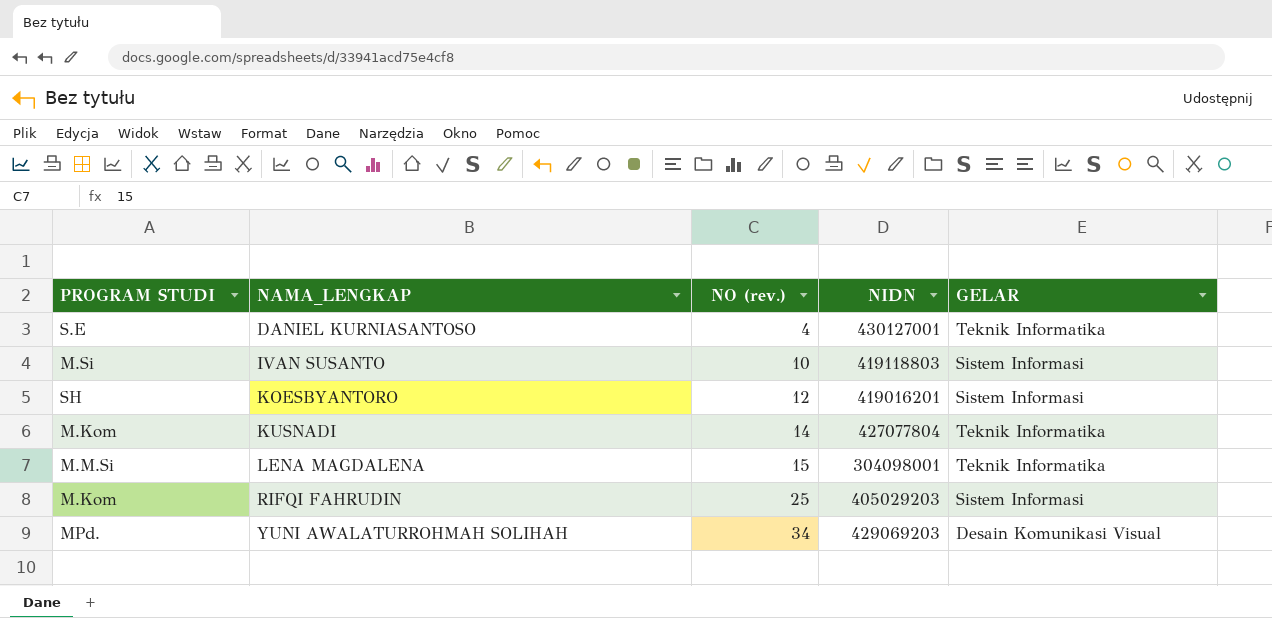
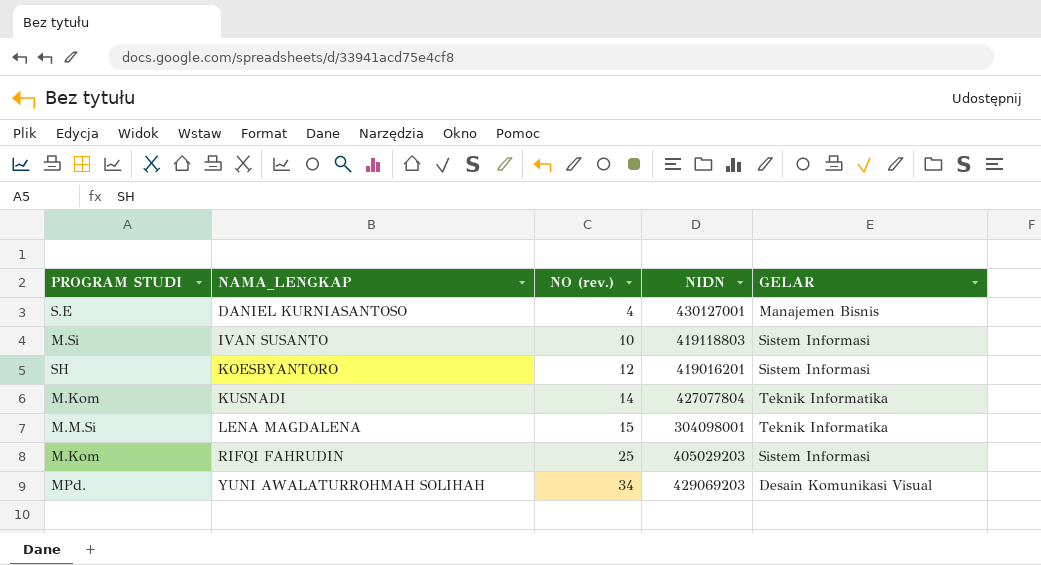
DANIEL KURNIASANTOSO | GELAR: Teknik Informatika -> Manajemen Bisnis

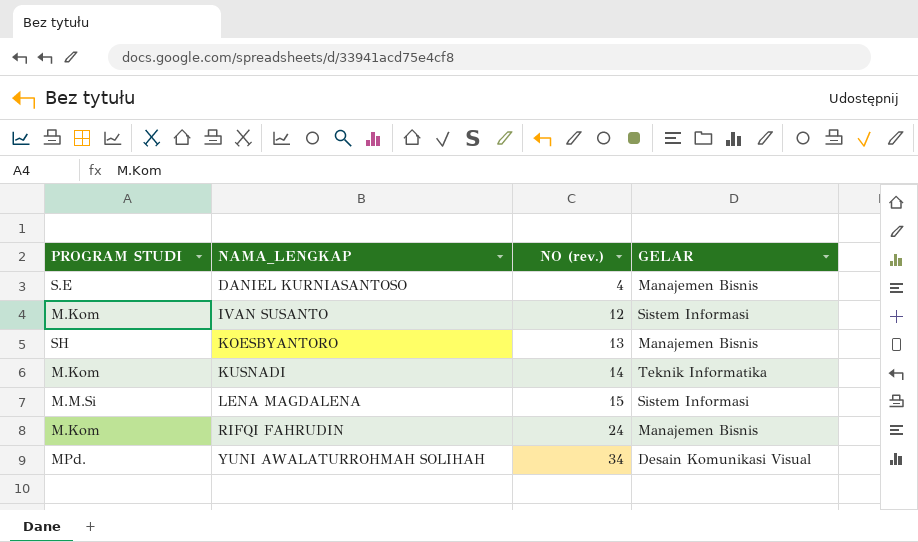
column NIDN | position: 4 -> none
IVAN SUSANTO | PROGRAM STUDI: M.Si -> M.Kom
IVAN SUSANTO | NO (rev.): 10 -> 12
KOESBYANTORO | NO (rev.): 12 -> 13
KOESBYANTORO | GELAR: Sistem Informasi -> Manajemen Bisnis
LENA MAGDALENA | GELAR: Teknik Informatika -> Sistem Informasi
RIFQI FAHRUDIN | NO (rev.): 25 -> 24
RIFQI FAHRUDIN | GELAR: Sistem Informasi -> Manajemen Bisnis

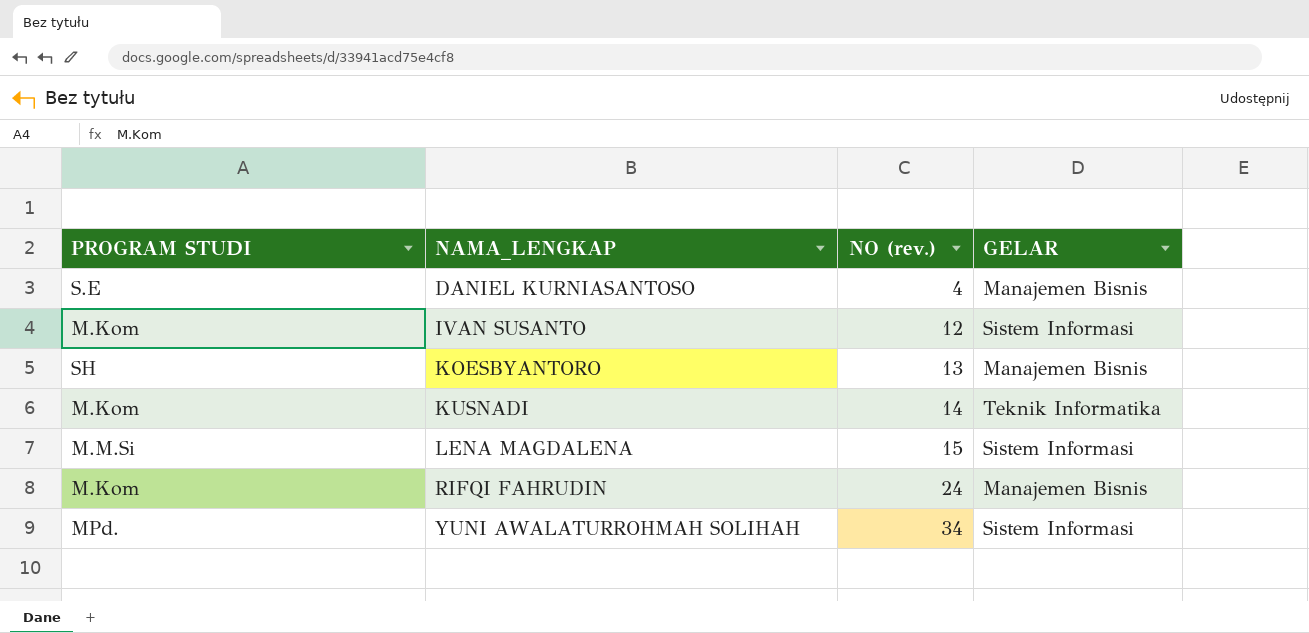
YUNI AWALATURROHMAH SOLIHAH | GELAR: Desain Komunikasi Visual -> Sistem Informasi

